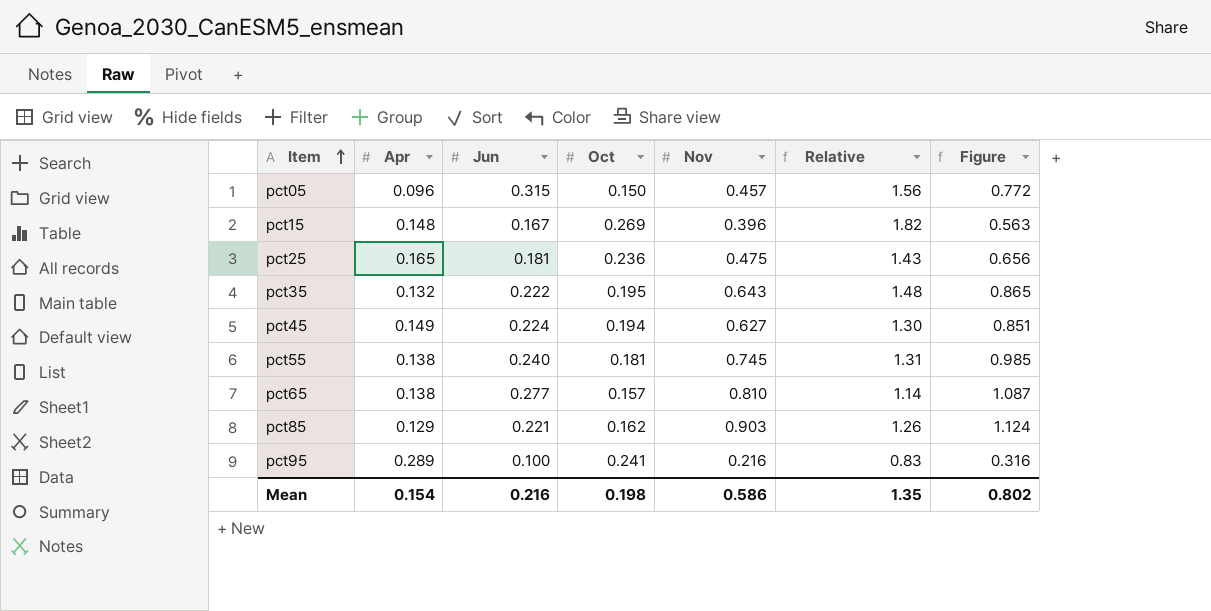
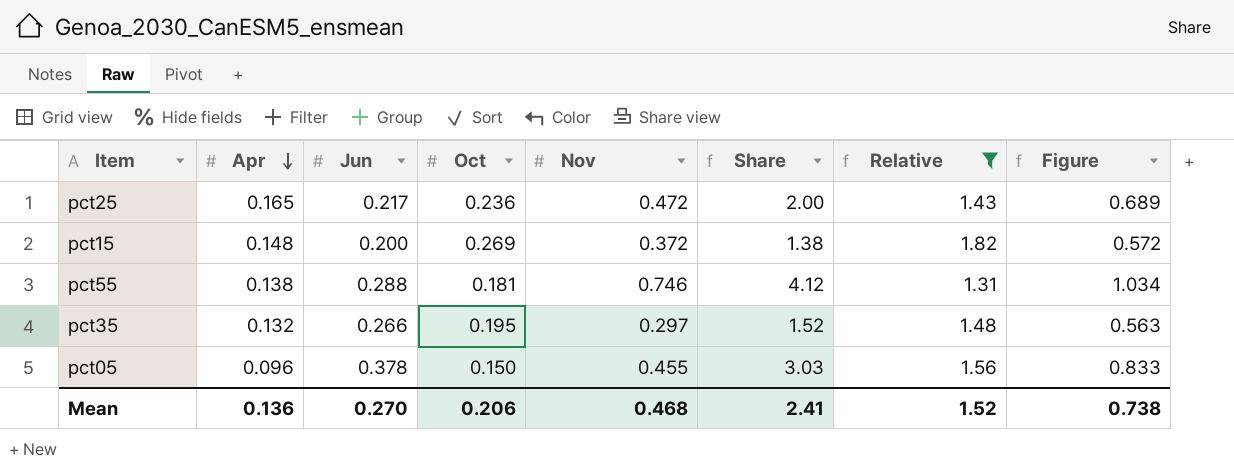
filter: none -> Relative >= 1.31
row order: Item ascending -> Apr descending
column Share | formula: none -> [Nov] / [Oct]
pct25 | Jun: 0.181 -> 0.217
pct25 | Nov: 0.475 -> 0.472
pct25 | Figure: 0.656 -> 0.689
pct15 | Jun: 0.167 -> 0.200
pct15 | Nov: 0.396 -> 0.372
pct15 | Figure: 0.563 -> 0.572
pct55 | Jun: 0.240 -> 0.288
pct55 | Nov: 0.745 -> 0.746
pct55 | Figure: 0.985 -> 1.034
pct35 | Jun: 0.222 -> 0.266
pct35 | Nov: 0.643 -> 0.297
pct35 | Figure: 0.865 -> 0.563
pct05 | Jun: 0.315 -> 0.378
pct05 | Nov: 0.457 -> 0.455
pct05 | Figure: 0.772 -> 0.833
Mean | Apr: 0.154 -> 0.136
Mean | Jun: 0.216 -> 0.270
Mean | Oct: 0.198 -> 0.206
Mean | Nov: 0.586 -> 0.468
Mean | Relative: 1.35 -> 1.52
Mean | Figure: 0.802 -> 0.738

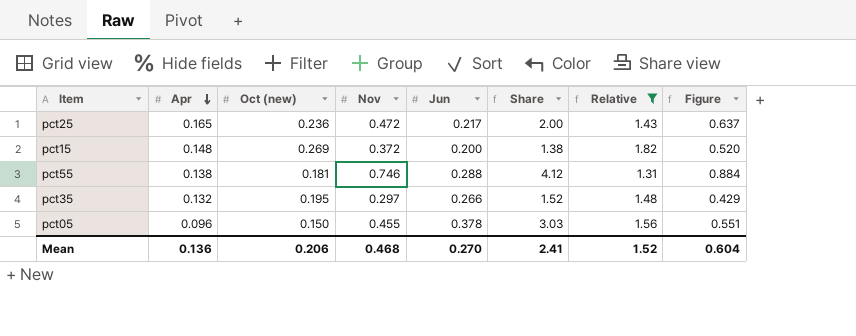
column name: Oct -> Oct (new)
column Jun | position: 3 -> 5
column Figure | formula: [Jun] + [Nov] -> [Apr] + [Nov]
Mean | Figure: 0.738 -> 0.604

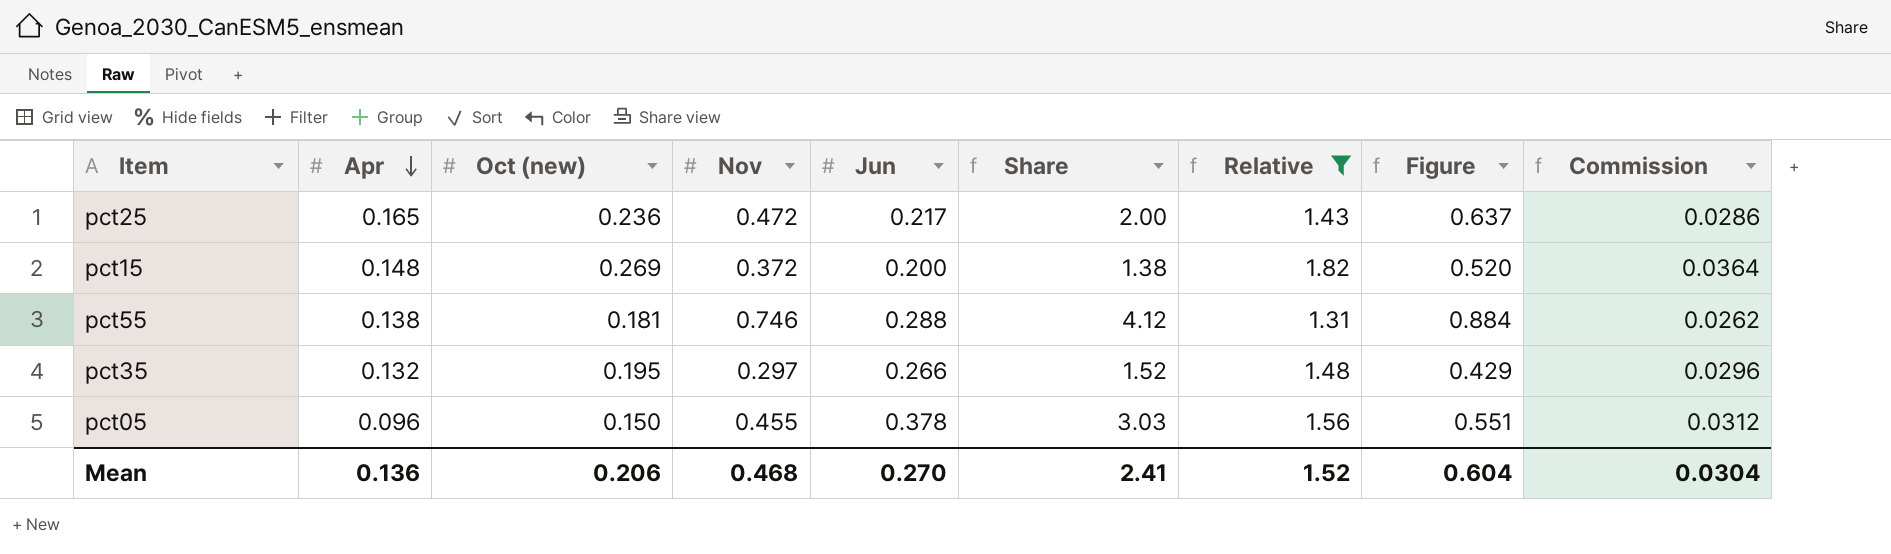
column Commission | formula: none -> [Relative] * 0.02

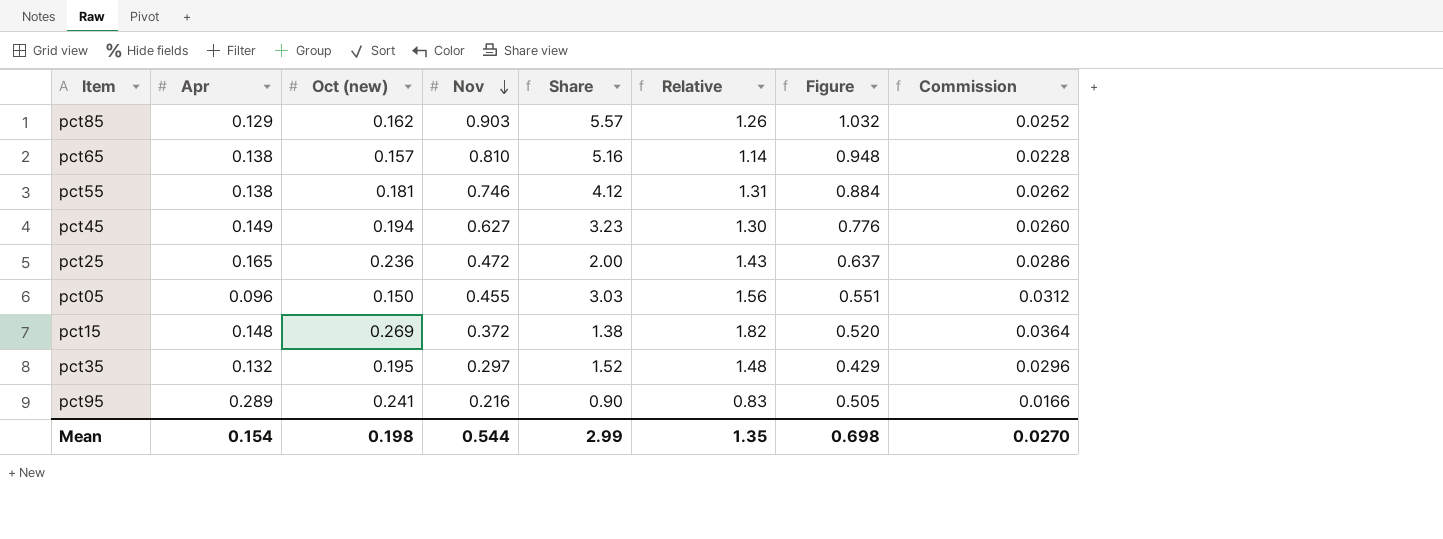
filter: Relative >= 1.31 -> none
row order: Apr descending -> Nov descending
column Jun | position: 5 -> none
Mean | Apr: 0.136 -> 0.154
Mean | Oct (new): 0.206 -> 0.198
Mean | Nov: 0.468 -> 0.544
Mean | Share: 2.41 -> 2.99
Mean | Relative: 1.52 -> 1.35
Mean | Figure: 0.604 -> 0.698
Mean | Commission: 0.0304 -> 0.0270

